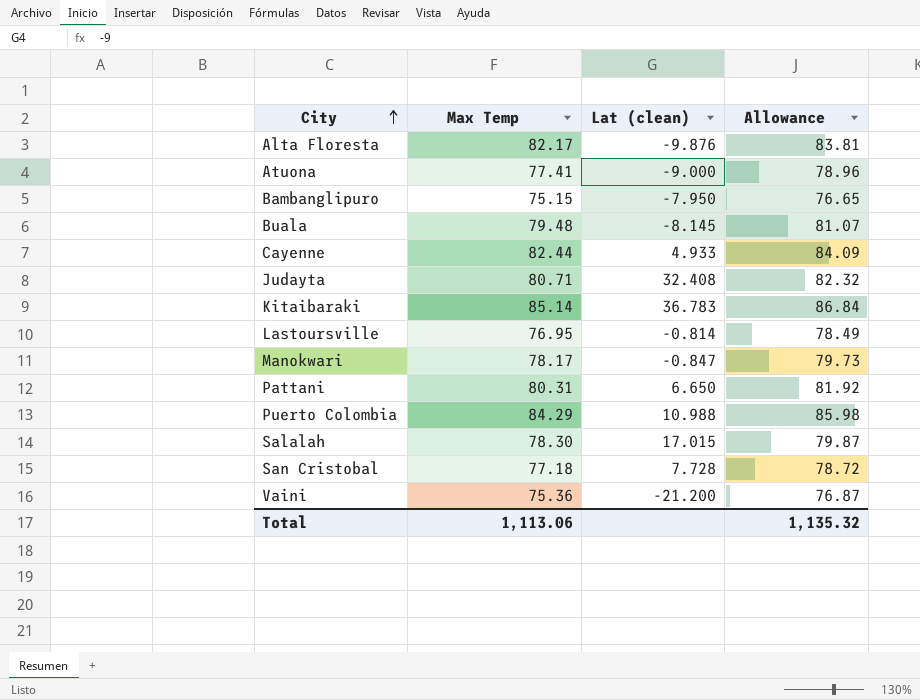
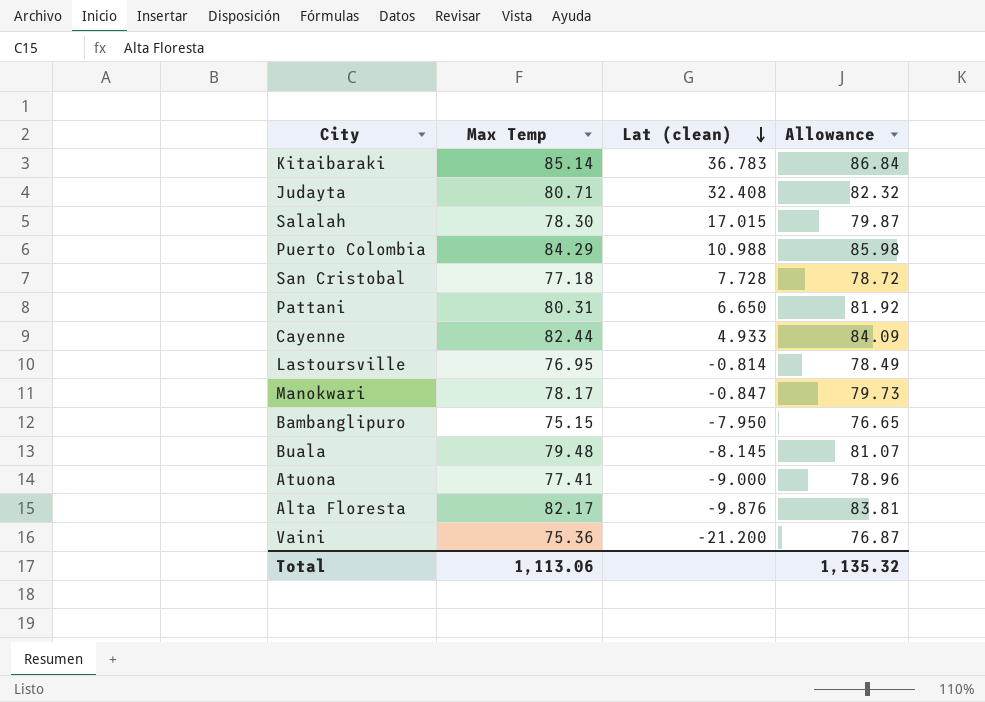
row order: City ascending -> Lat (clean) descending

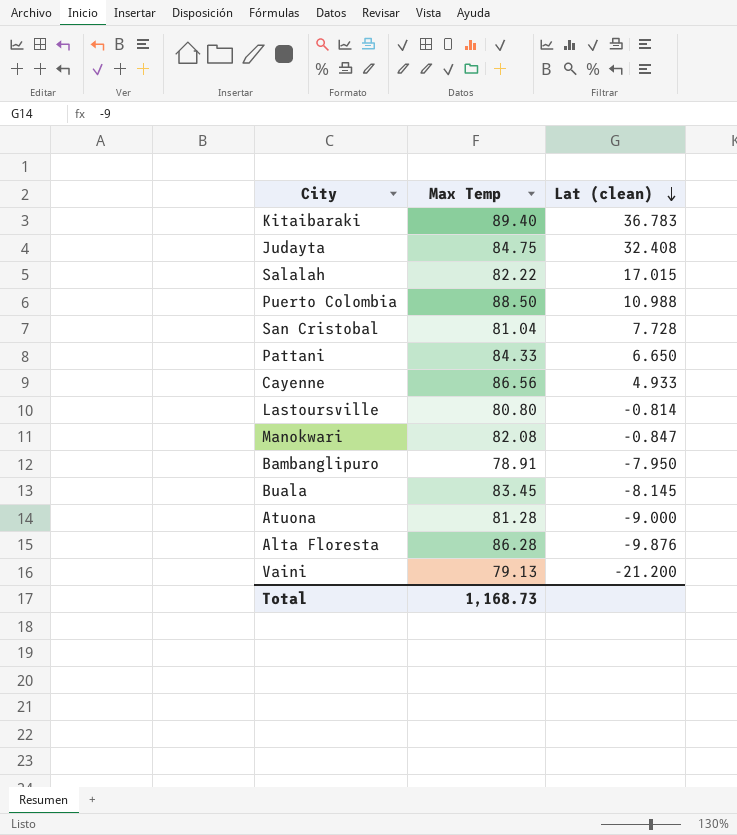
column Allowance | formula: [Max Temp] * 1.02 -> none
Kitaibaraki | Max Temp: 85.14 -> 89.40
Judayta | Max Temp: 80.71 -> 84.75
Salalah | Max Temp: 78.30 -> 82.22
Puerto Colombia | Max Temp: 84.29 -> 88.50
San Cristobal | Max Temp: 77.18 -> 81.04
Pattani | Max Temp: 80.31 -> 84.33
Cayenne | Max Temp: 82.44 -> 86.56
Lastoursville | Max Temp: 76.95 -> 80.80
Manokwari | Max Temp: 78.17 -> 82.08
Bambanglipuro | Max Temp: 75.15 -> 78.91
Buala | Max Temp: 79.48 -> 83.45
Atuona | Max Temp: 77.41 -> 81.28
Alta Floresta | Max Temp: 82.17 -> 86.28
Vaini | Max Temp: 75.36 -> 79.13
Total | Max Temp: 1,113.06 -> 1,168.73

